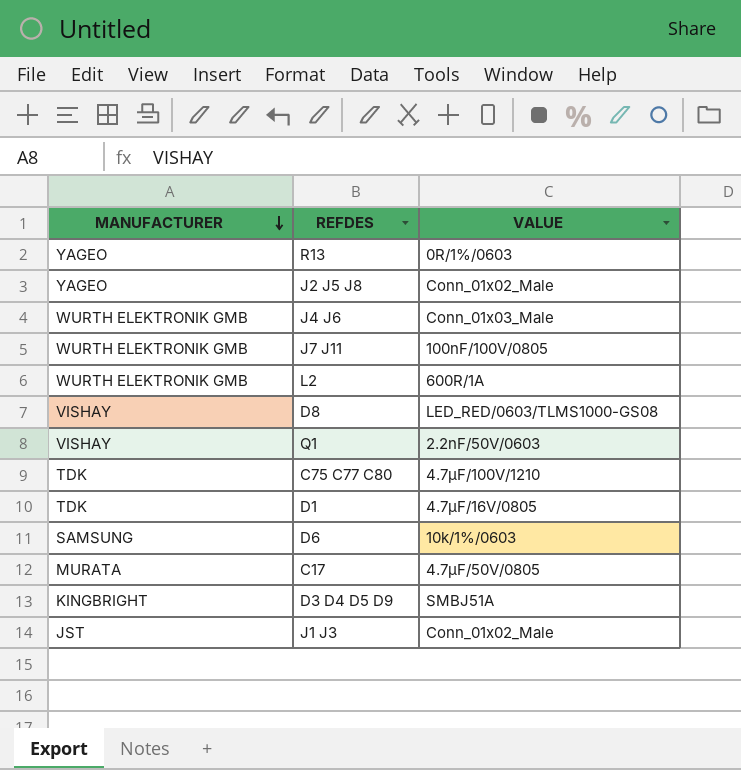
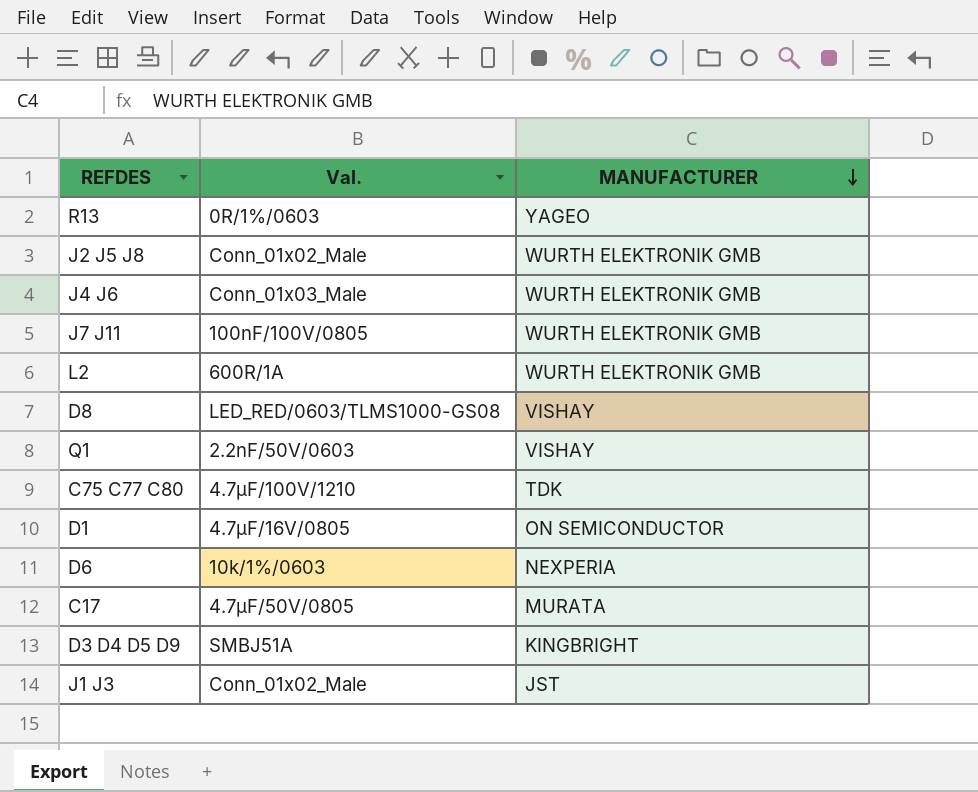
column name: VALUE -> Val.
column MANUFACTURER | position: 1 -> 3
J2 J5 J8 | MANUFACTURER: YAGEO -> WURTH ELEKTRONIK GMB
D1 | MANUFACTURER: TDK -> ON SEMICONDUCTOR
D6 | MANUFACTURER: SAMSUNG -> NEXPERIA

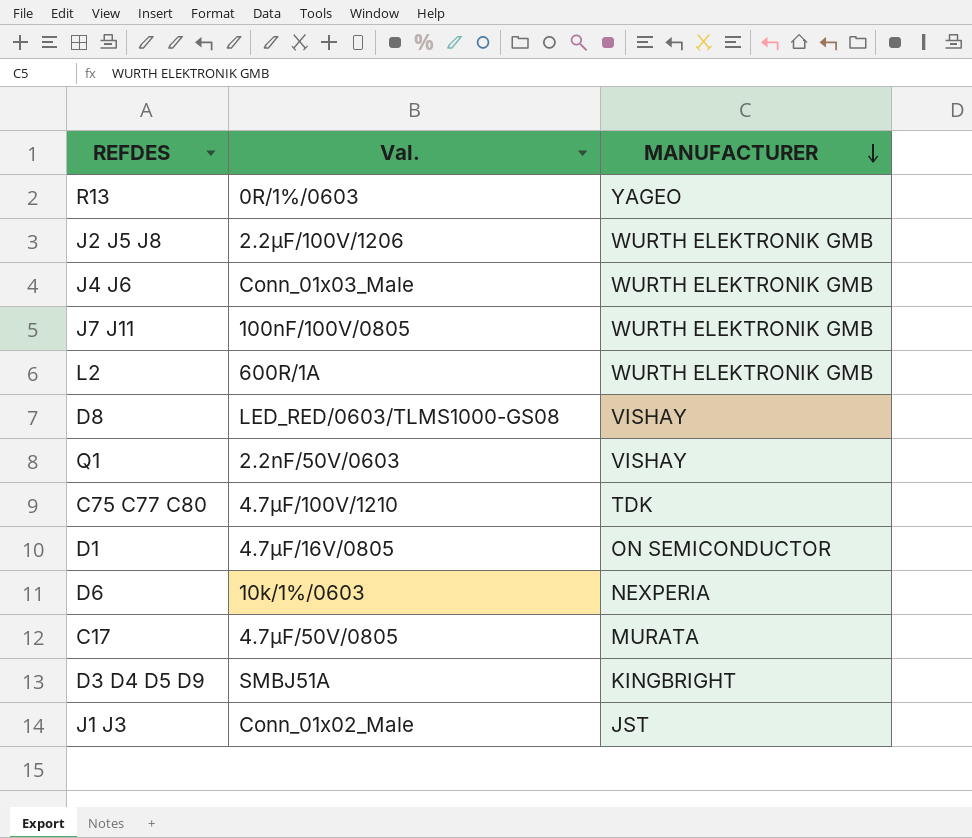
J2 J5 J8 | Val.: Conn_01x02_Male -> 2.2µF/100V/1206

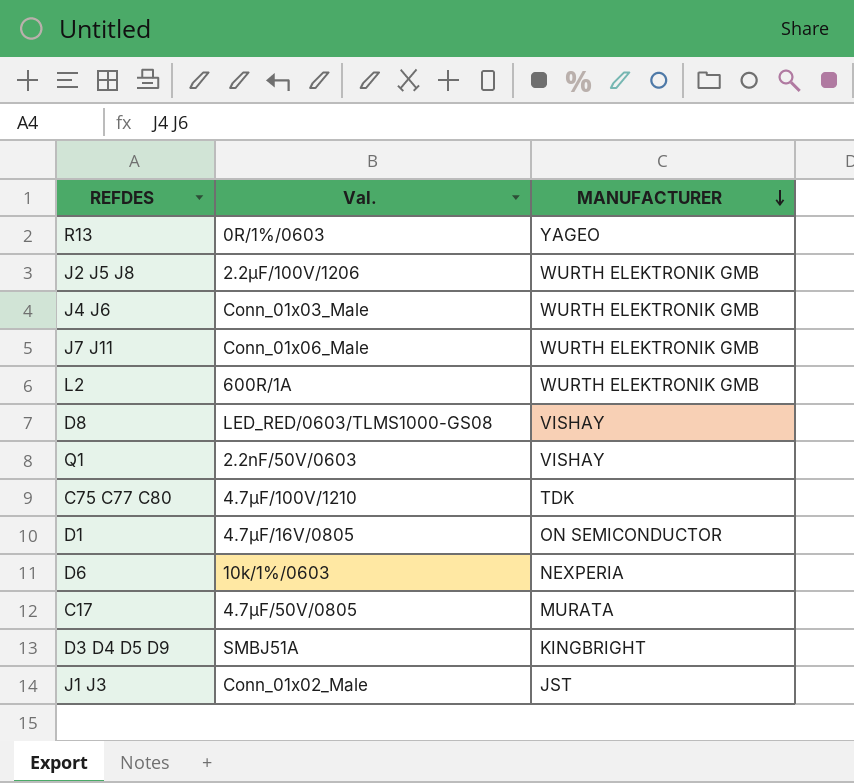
J7 J11 | Val.: 100nF/100V/0805 -> Conn_01x06_Male

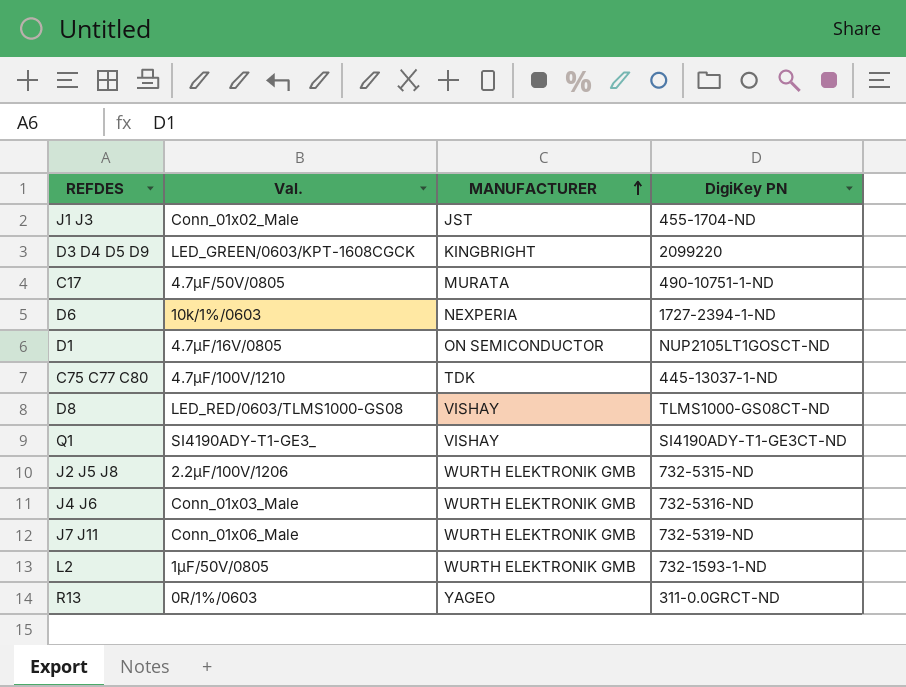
row order: MANUFACTURER descending -> MANUFACTURER ascending
column DigiKey PN | position: none -> 4
D3 D4 D5 D9 | Val.: SMBJ51A -> LED_GREEN/0603/KPT-1608CGCK
Q1 | Val.: 2.2nF/50V/0603 -> SI4190ADY-T1-GE3_
L2 | Val.: 600R/1A -> 1µF/50V/0805

